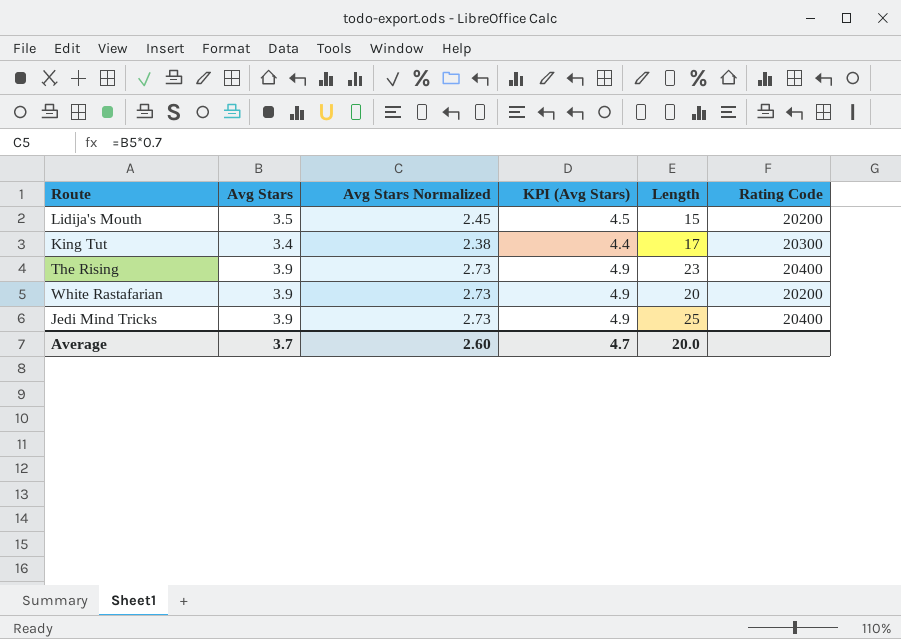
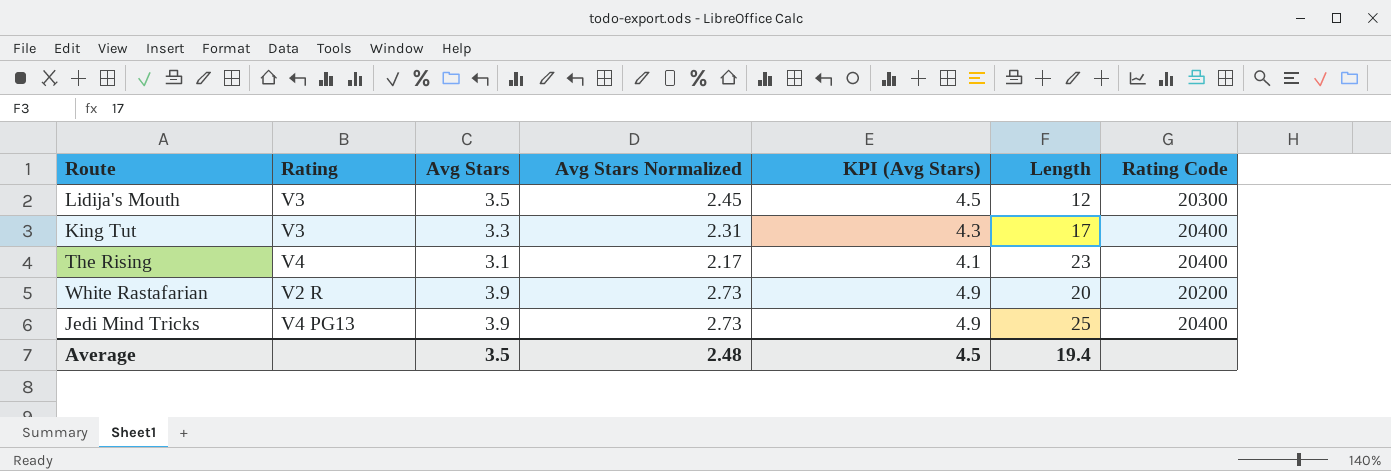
column Rating | position: none -> 2
Lidija's Mouth | Length: 15 -> 12
Lidija's Mouth | Rating Code: 20200 -> 20300
King Tut | Avg Stars: 3.4 -> 3.3
King Tut | Avg Stars Normalized: 2.38 -> 2.31
King Tut | KPI (Avg Stars): 4.4 -> 4.3
King Tut | Rating Code: 20300 -> 20400
The Rising | Avg Stars: 3.9 -> 3.1
The Rising | Avg Stars Normalized: 2.73 -> 2.17
The Rising | KPI (Avg Stars): 4.9 -> 4.1
Average | Avg Stars: 3.7 -> 3.5
Average | Avg Stars Normalized: 2.60 -> 2.48
Average | KPI (Avg Stars): 4.7 -> 4.5
Average | Length: 20.0 -> 19.4

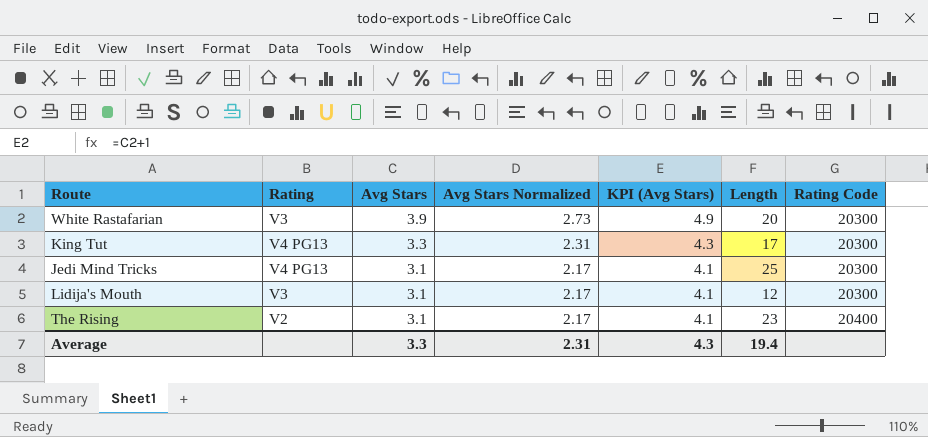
row order: none -> Avg Stars descending
White Rastafarian | Rating: V2 R -> V3
White Rastafarian | Rating Code: 20200 -> 20300
King Tut | Rating: V3 -> V4 PG13
King Tut | Rating Code: 20400 -> 20300
Jedi Mind Tricks | Avg Stars: 3.9 -> 3.1
Jedi Mind Tricks | Avg Stars Normalized: 2.73 -> 2.17
Jedi Mind Tricks | KPI (Avg Stars): 4.9 -> 4.1
Jedi Mind Tricks | Rating Code: 20400 -> 20300
Lidija's Mouth | Avg Stars: 3.5 -> 3.1
Lidija's Mouth | Avg Stars Normalized: 2.45 -> 2.17
Lidija's Mouth | KPI (Avg Stars): 4.5 -> 4.1
The Rising | Rating: V4 -> V2
Average | Avg Stars: 3.5 -> 3.3
Average | Avg Stars Normalized: 2.48 -> 2.31
Average | KPI (Avg Stars): 4.5 -> 4.3

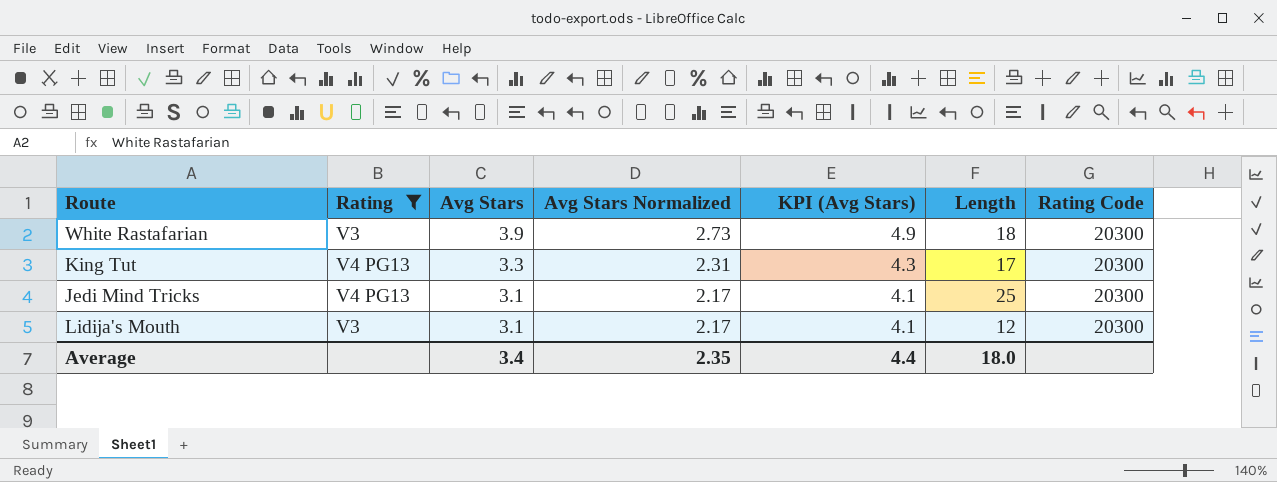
filter: none -> Rating != V2
White Rastafarian | Length: 20 -> 18
Average | Avg Stars: 3.3 -> 3.4
Average | Avg Stars Normalized: 2.31 -> 2.35
Average | KPI (Avg Stars): 4.3 -> 4.4
Average | Length: 19.4 -> 18.0

